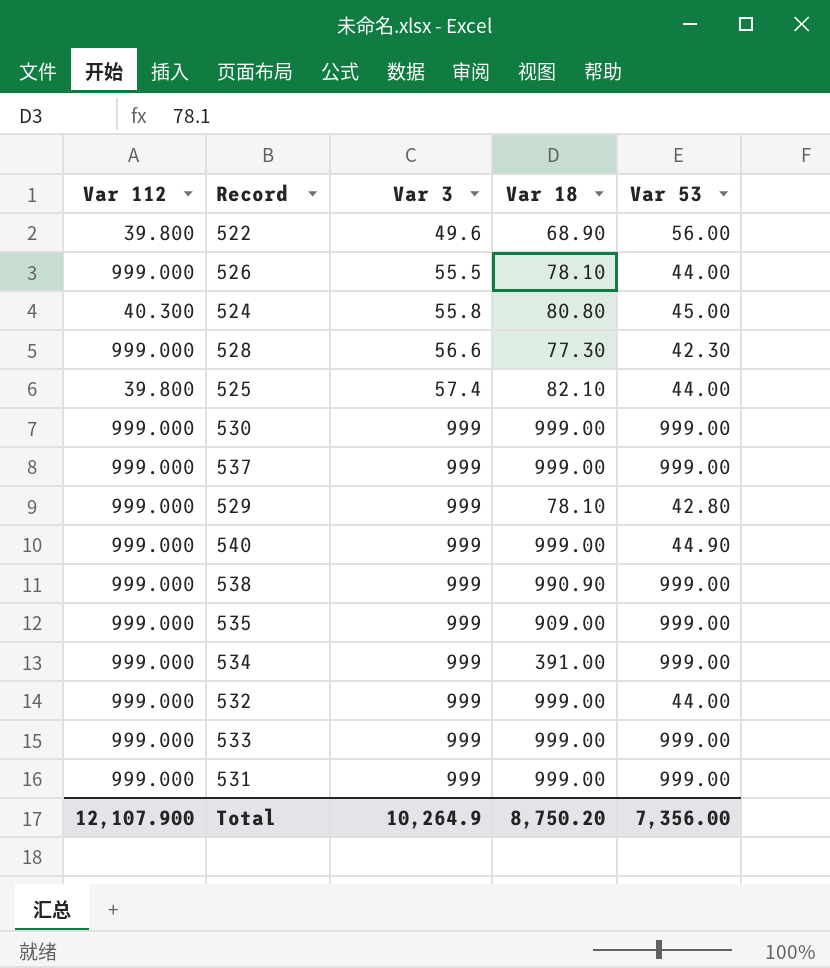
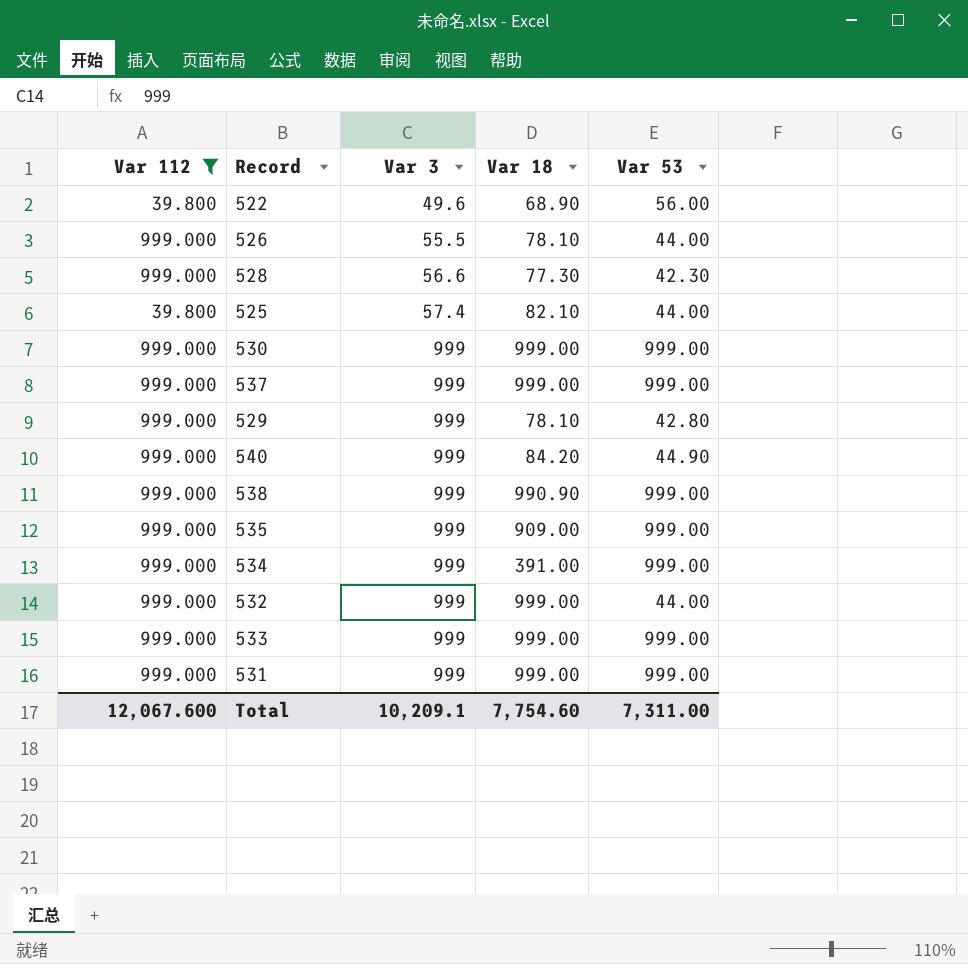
filter: none -> Var 112 != 40.300
540 | Var 18: 999.00 -> 84.20
Total | Var 112: 12,107.900 -> 12,067.600
Total | Var 3: 10,264.9 -> 10,209.1
Total | Var 18: 8,750.20 -> 7,754.60
Total | Var 53: 7,356.00 -> 7,311.00

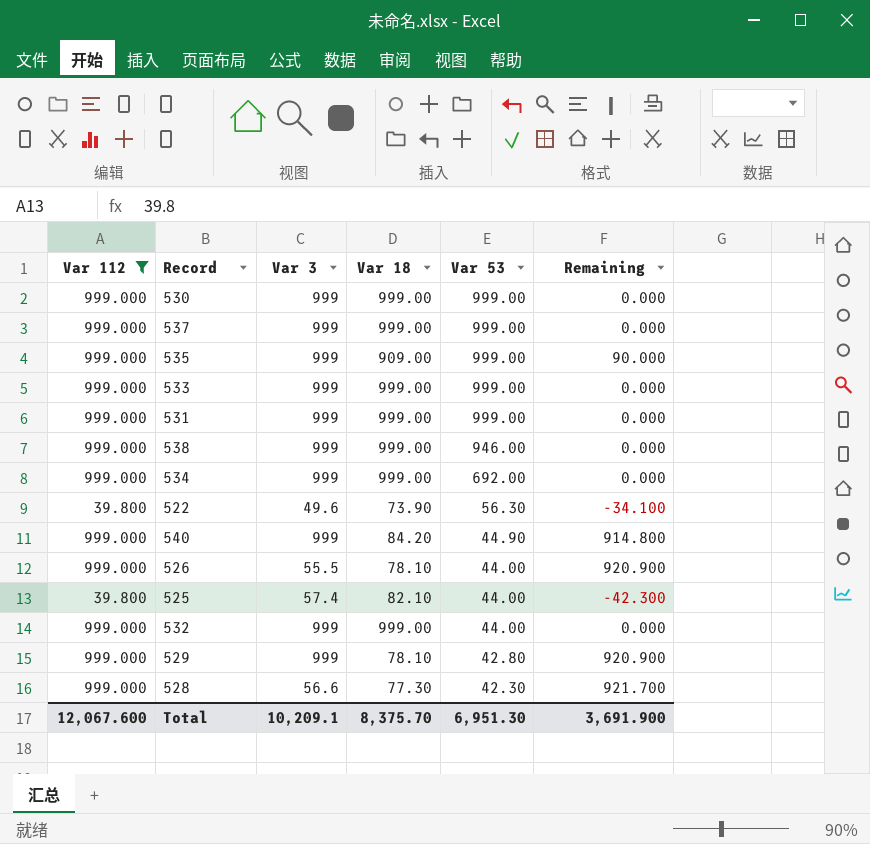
row order: Var 3 ascending -> Var 53 descending
column Remaining | formula: none -> [Var 112] - [Var 18]
538 | Var 18: 990.90 -> 999.00
538 | Var 53: 999.00 -> 946.00
534 | Var 18: 391.00 -> 999.00
534 | Var 53: 999.00 -> 692.00
522 | Var 18: 68.90 -> 73.90
522 | Var 53: 56.00 -> 56.30
Total | Var 18: 7,754.60 -> 8,375.70
Total | Var 53: 7,311.00 -> 6,951.30

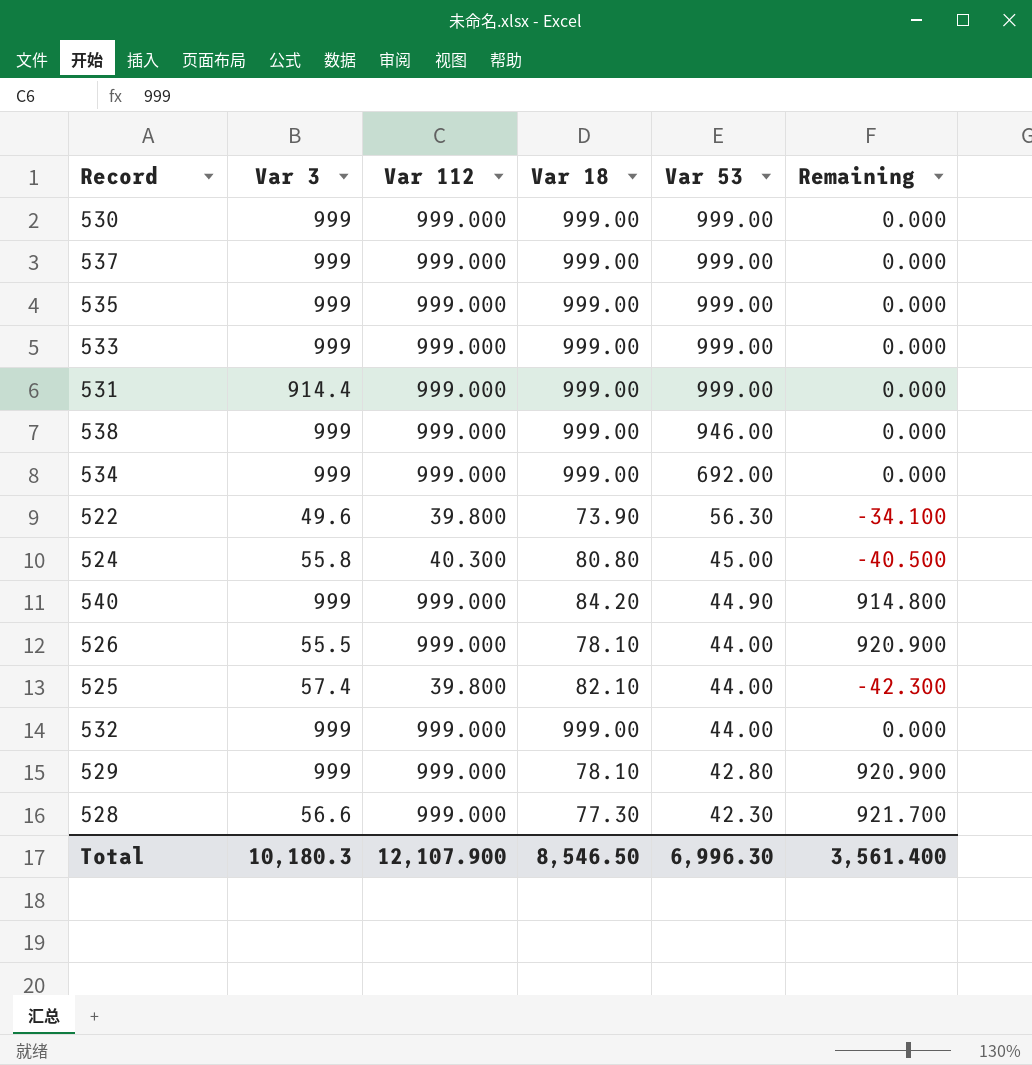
filter: Var 112 != 40.300 -> none
column Var 112 | position: 1 -> 3
535 | Var 18: 909.00 -> 999.00
535 | Remaining: 90.000 -> 0.000
531 | Var 3: 999 -> 914.4
Total | Var 3: 10,209.1 -> 10,180.3
Total | Var 112: 12,067.600 -> 12,107.900
Total | Var 18: 8,375.70 -> 8,546.50
Total | Var 53: 6,951.30 -> 6,996.30
Total | Remaining: 3,691.900 -> 3,561.400

